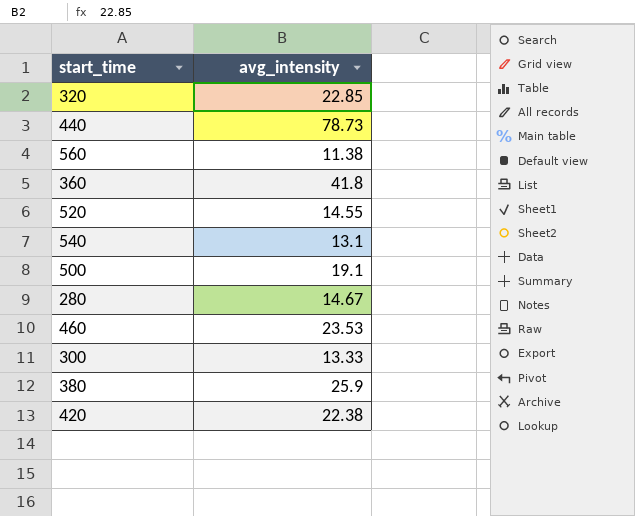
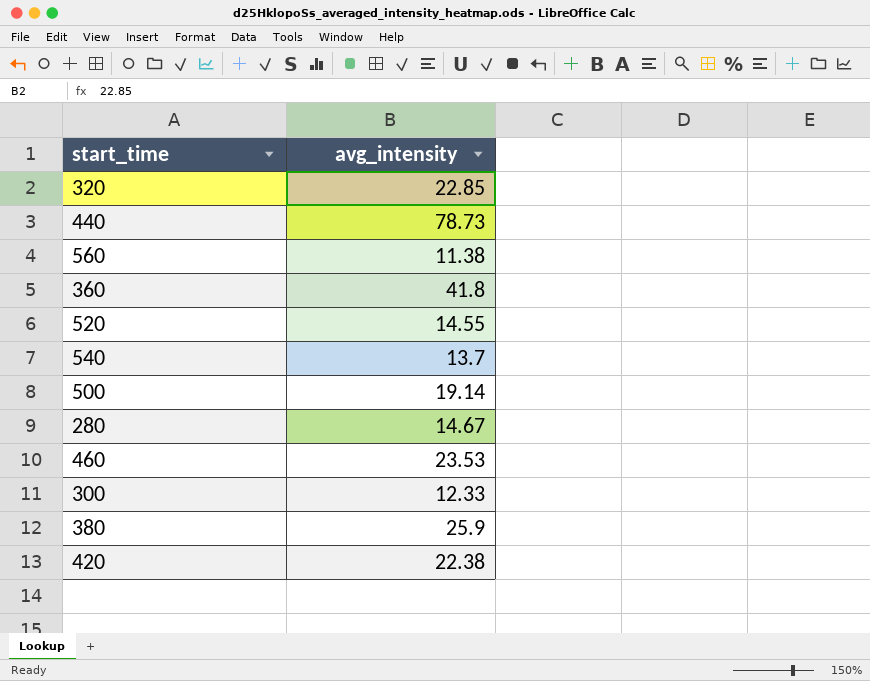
540 | avg_intensity: 13.1 -> 13.7
500 | avg_intensity: 19.1 -> 19.14
300 | avg_intensity: 13.33 -> 12.33

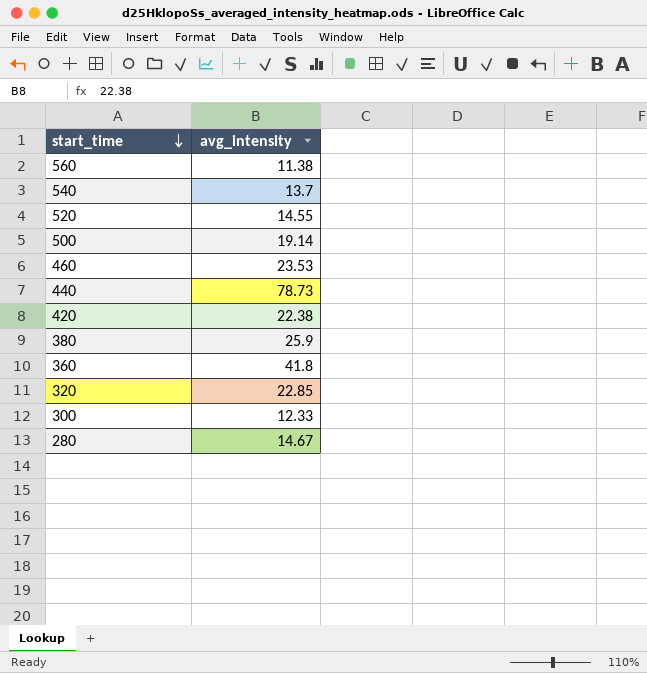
row order: none -> start_time descending

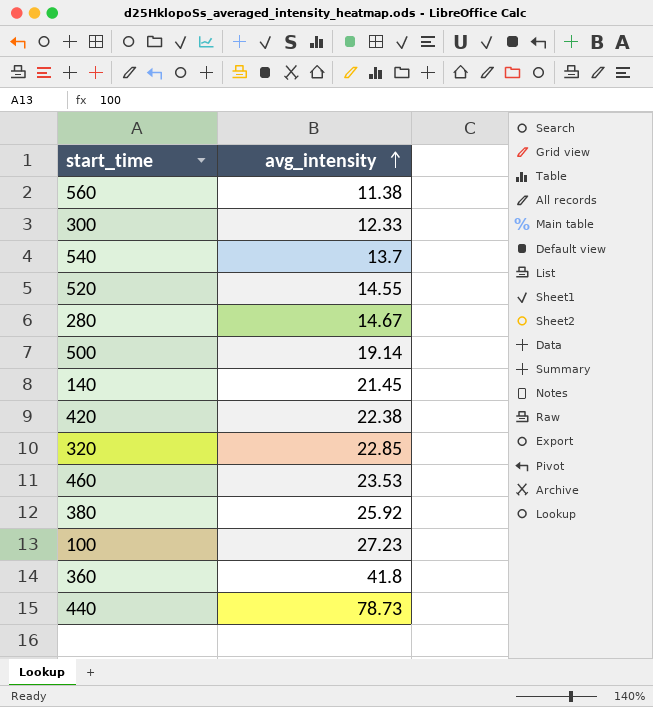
row order: start_time descending -> avg_intensity ascending
row 140: none -> 21.45
380 | avg_intensity: 25.9 -> 25.92
row 100: none -> 27.23

